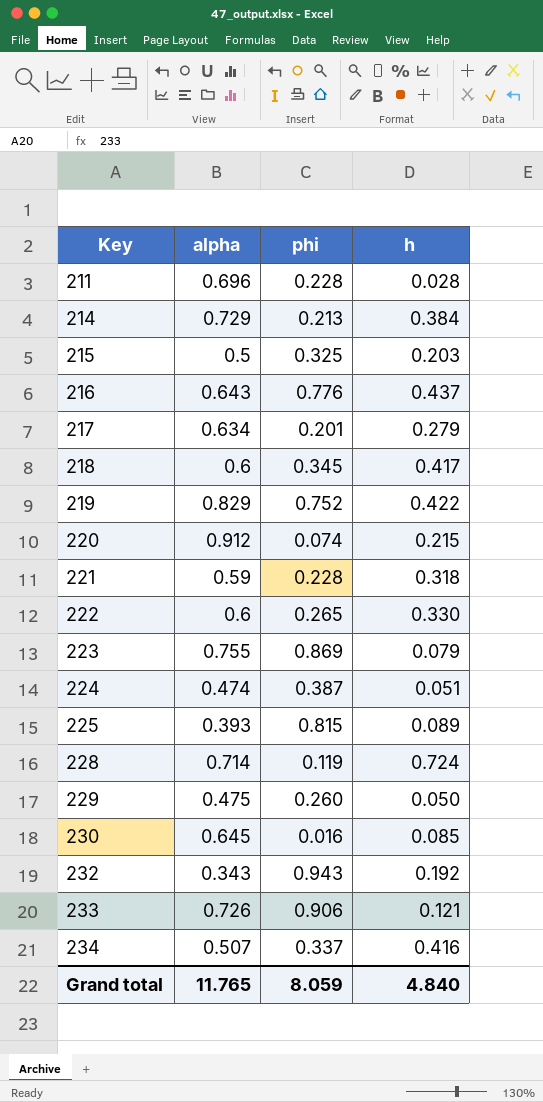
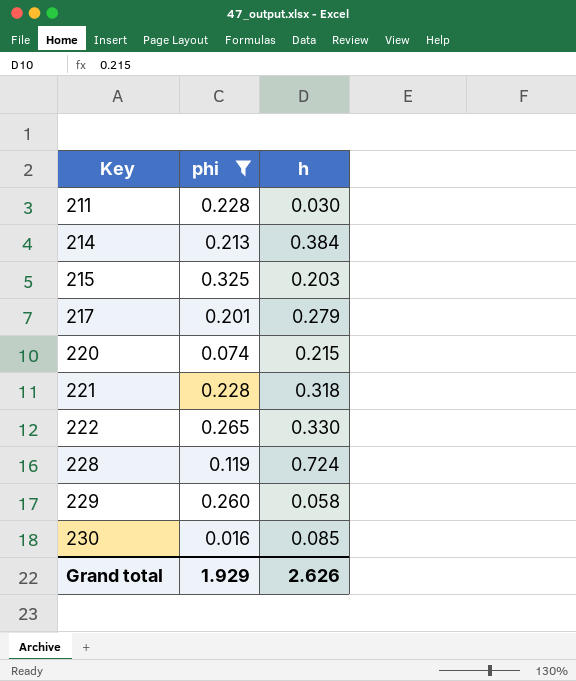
filter: none -> phi <= 0.325
column alpha | position: 2 -> none
211 | h: 0.028 -> 0.030
229 | h: 0.050 -> 0.058
Grand total | phi: 8.059 -> 1.929
Grand total | h: 4.840 -> 2.626

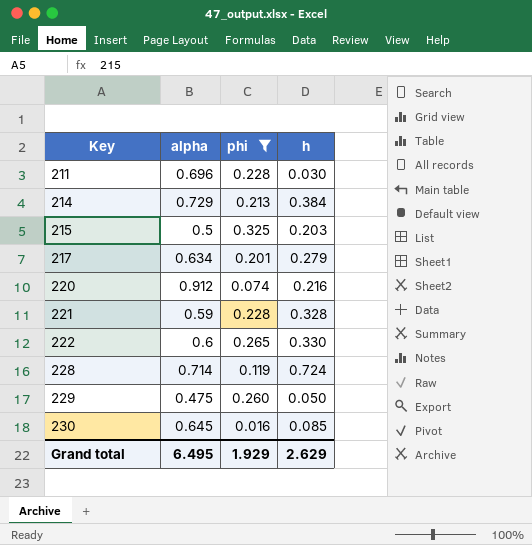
column alpha | position: none -> 2
220 | h: 0.215 -> 0.216
221 | h: 0.318 -> 0.328
229 | h: 0.058 -> 0.050
Grand total | h: 2.626 -> 2.629

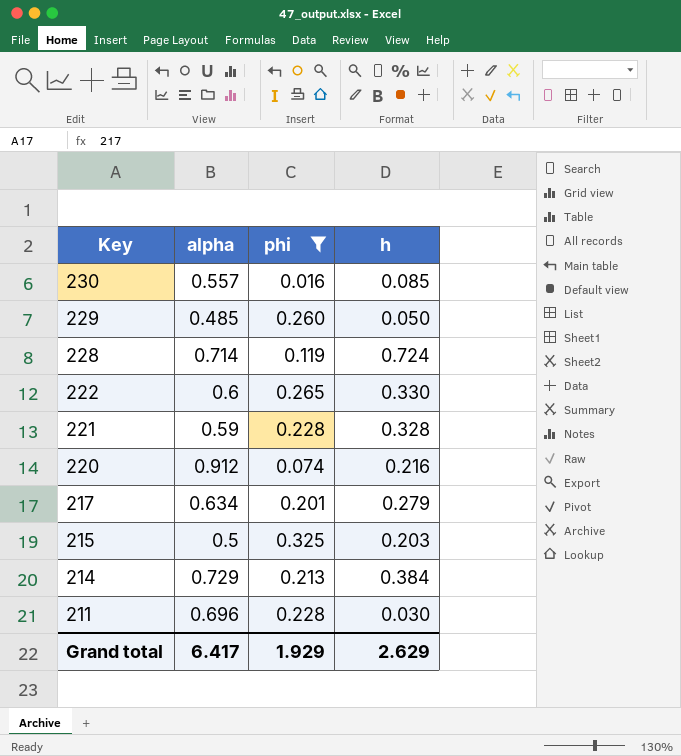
row order: Key ascending -> Key descending
230 | alpha: 0.645 -> 0.557
229 | alpha: 0.475 -> 0.485
Grand total | alpha: 6.495 -> 6.417

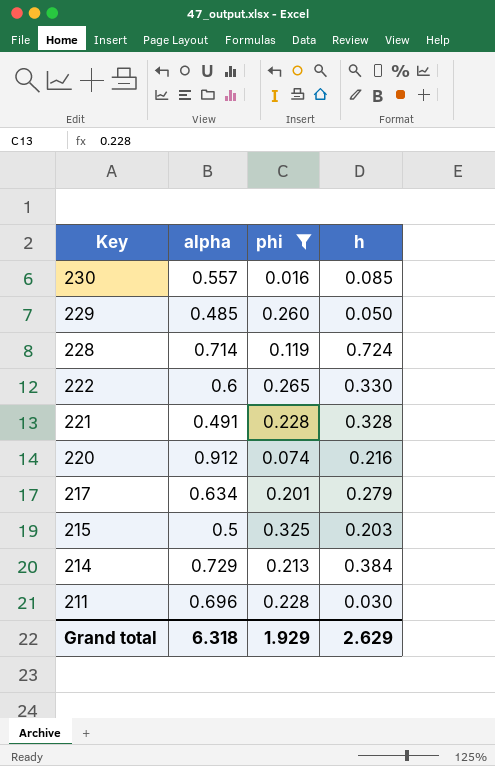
221 | alpha: 0.59 -> 0.491
Grand total | alpha: 6.417 -> 6.318

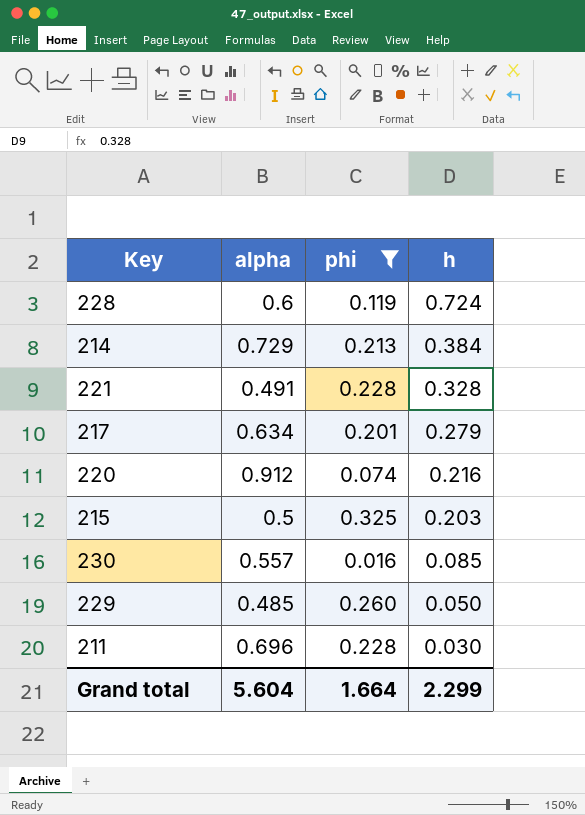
row order: Key descending -> h descending
row 222: 0.6 | 0.265 | 0.330 -> none
228 | alpha: 0.714 -> 0.6
Grand total | alpha: 6.318 -> 5.604
Grand total | phi: 1.929 -> 1.664
Grand total | h: 2.629 -> 2.299

